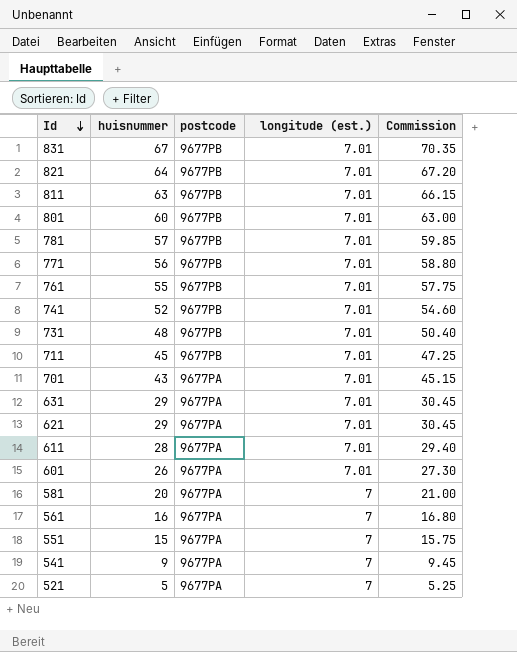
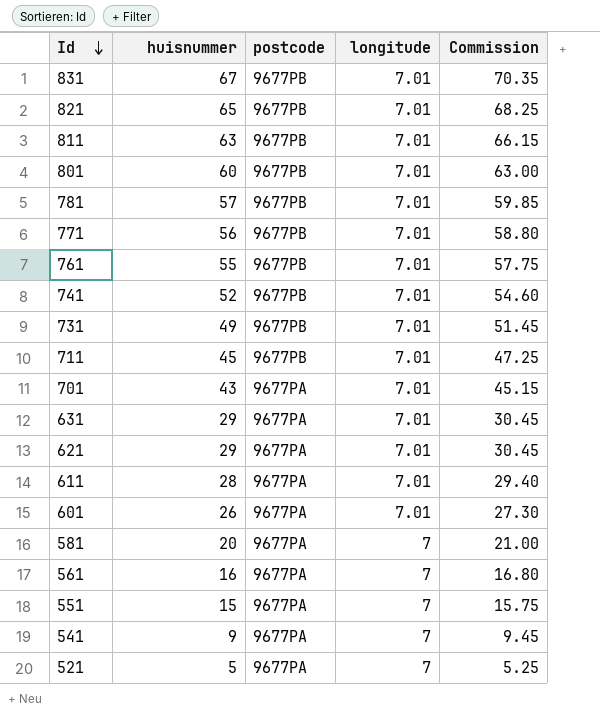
column name: longitude (est.) -> longitude
821 | huisnummer: 64 -> 65
821 | Commission: 67.20 -> 68.25
731 | huisnummer: 48 -> 49
731 | Commission: 50.40 -> 51.45

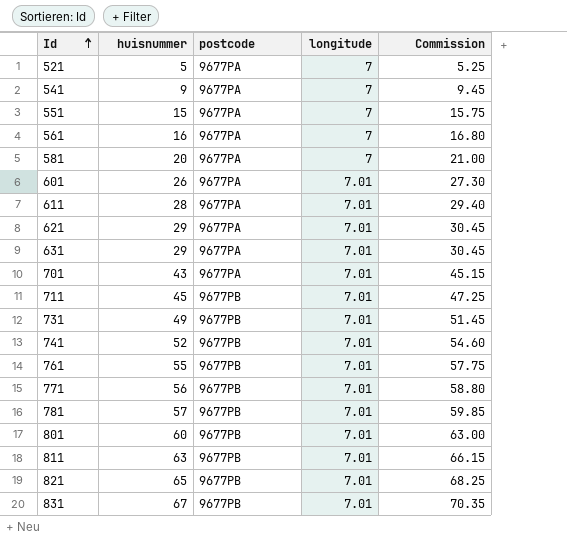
row order: Id descending -> Id ascending

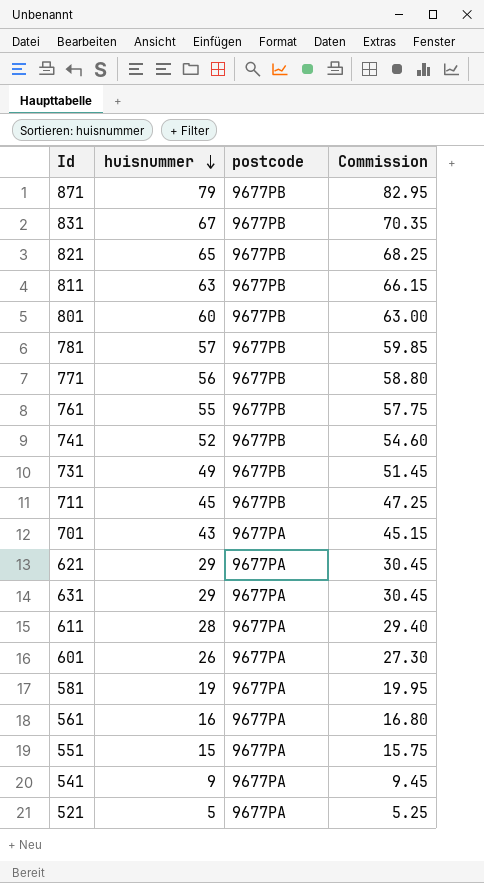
row order: Id ascending -> huisnummer descending
column longitude | position: 4 -> none
row 871: none -> 79 | 9677PB | 82.95
581 | huisnummer: 20 -> 19
581 | Commission: 21.00 -> 19.95

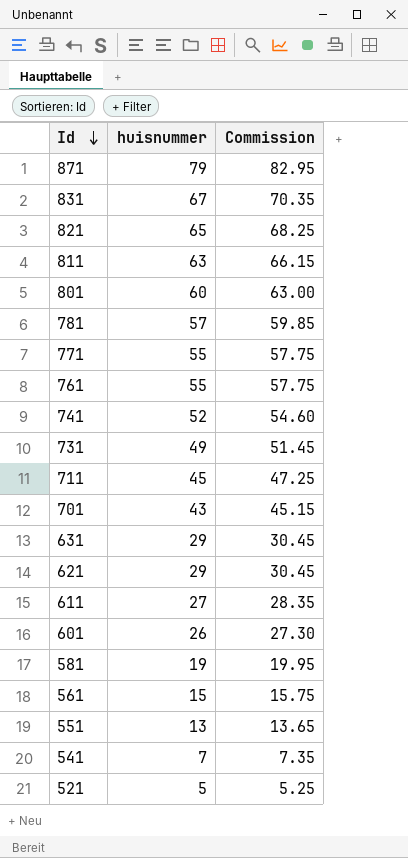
row order: huisnummer descending -> Id descending
column postcode | position: 3 -> none
771 | huisnummer: 56 -> 55
771 | Commission: 58.80 -> 57.75
611 | huisnummer: 28 -> 27
611 | Commission: 29.40 -> 28.35
561 | huisnummer: 16 -> 15
561 | Commission: 16.80 -> 15.75
551 | huisnummer: 15 -> 13
551 | Commission: 15.75 -> 13.65
541 | huisnummer: 9 -> 7
541 | Commission: 9.45 -> 7.35

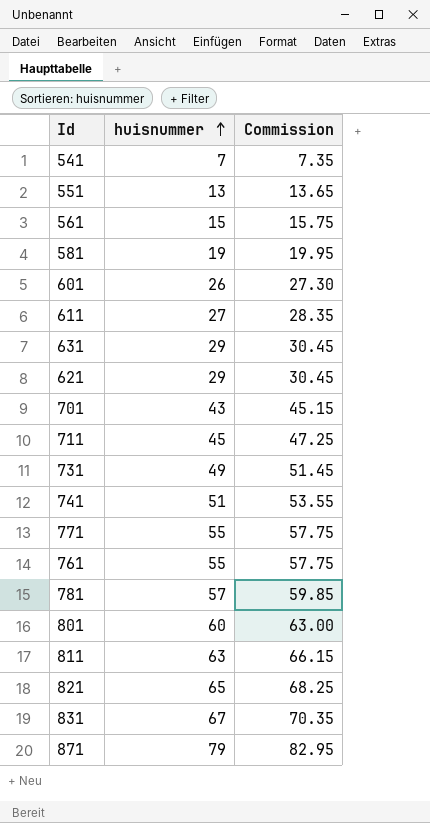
row order: Id descending -> huisnummer ascending
row 521: 5 | 5.25 -> none
741 | huisnummer: 52 -> 51
741 | Commission: 54.60 -> 53.55

